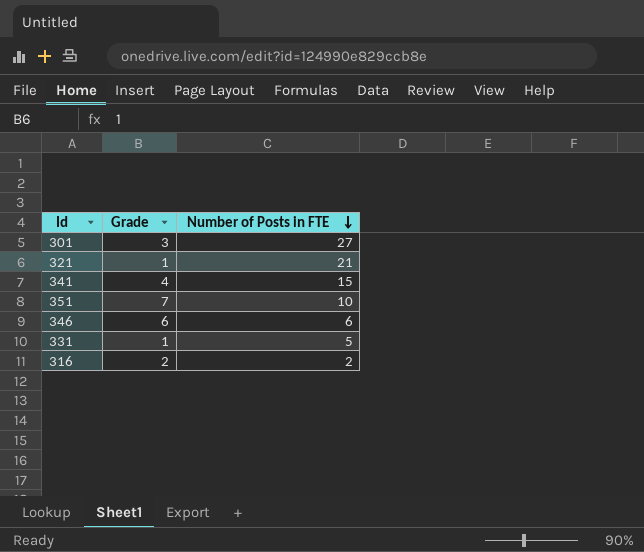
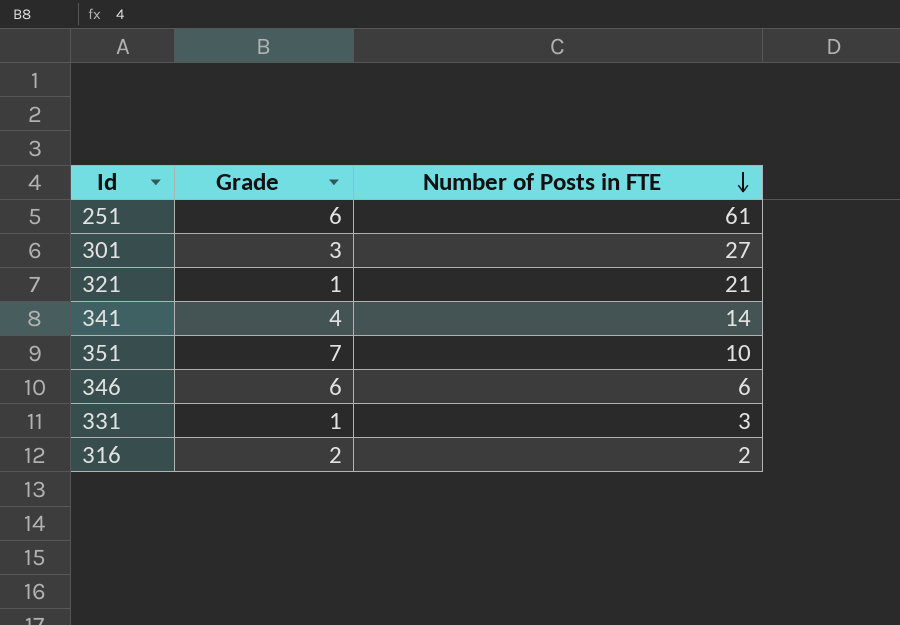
row 251: none -> 6 | 61
341 | Number of Posts in FTE: 15 -> 14
331 | Number of Posts in FTE: 5 -> 3

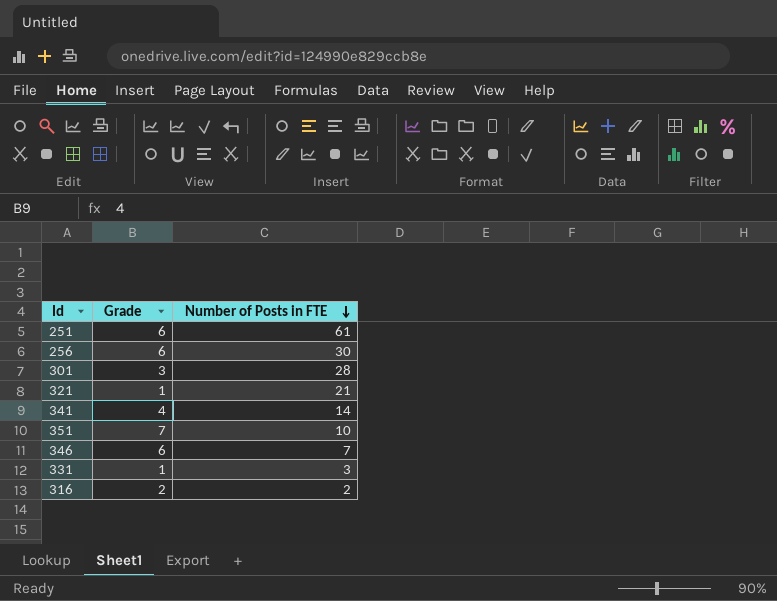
row 256: none -> 6 | 30
301 | Number of Posts in FTE: 27 -> 28
346 | Number of Posts in FTE: 6 -> 7

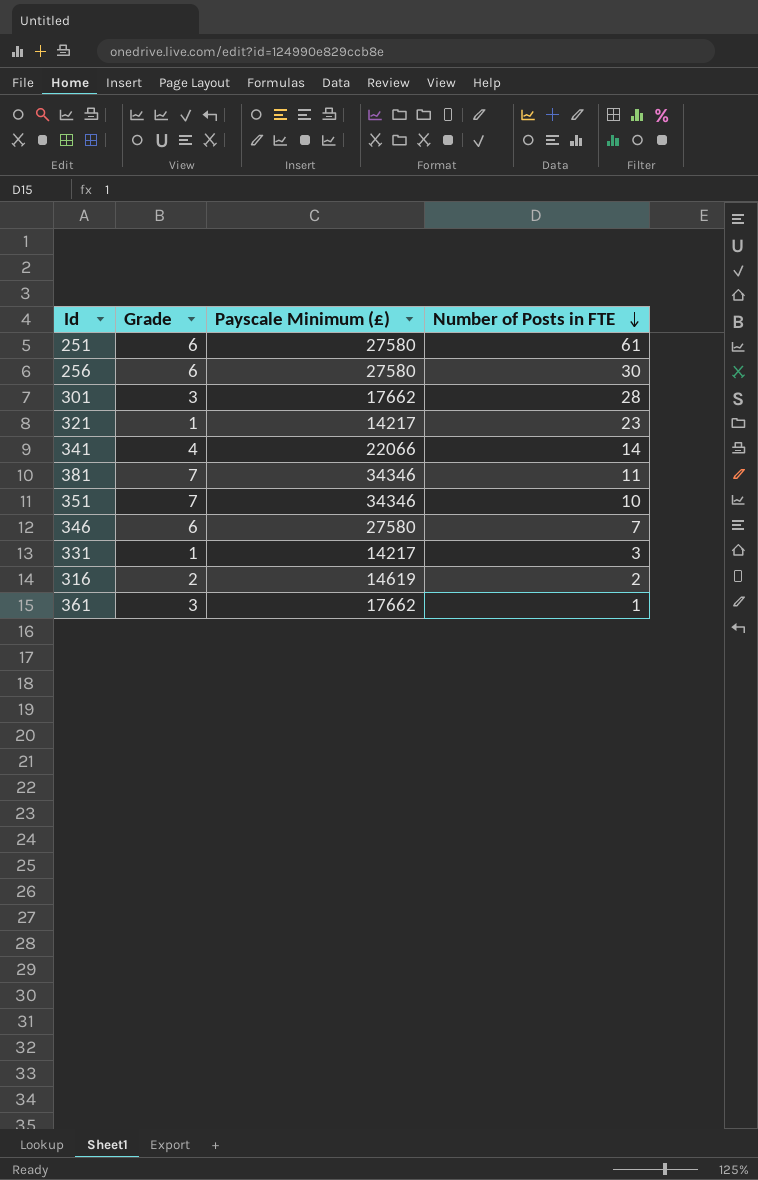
column Payscale Minimum (£) | position: none -> 3
321 | Number of Posts in FTE: 21 -> 23
row 381: none -> 7 | 34346 | 11
row 361: none -> 3 | 17662 | 1

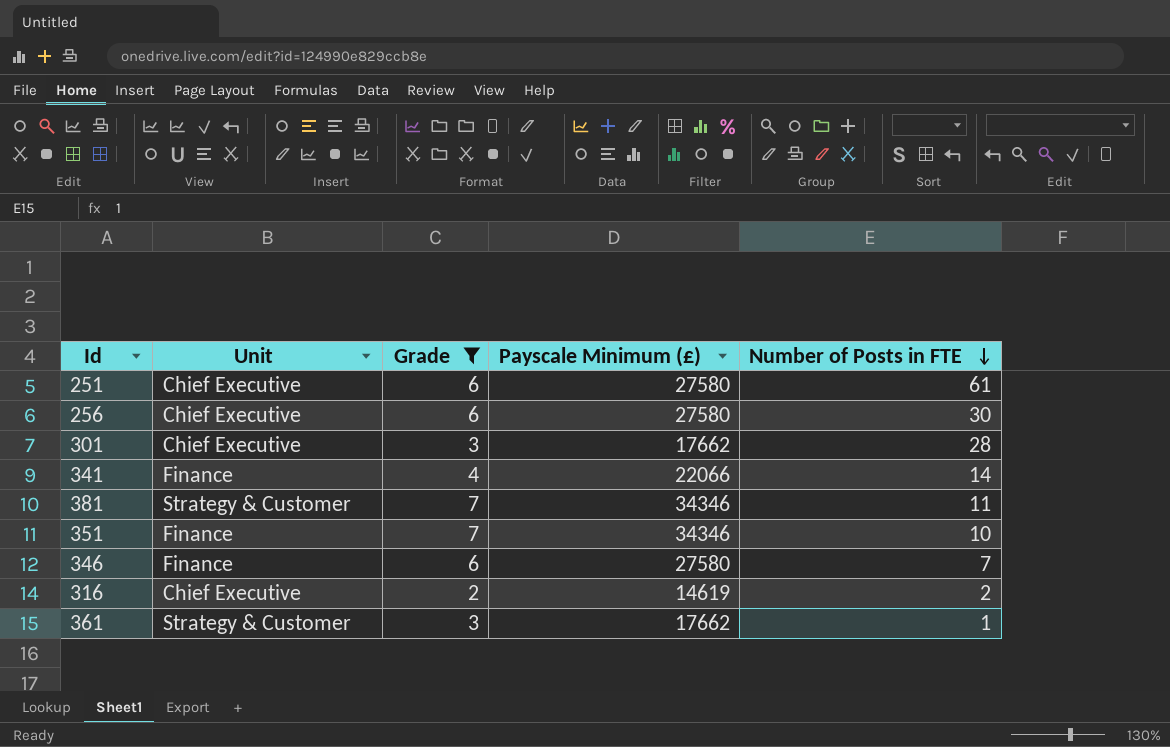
filter: none -> Grade != 1
column Unit | position: none -> 2

